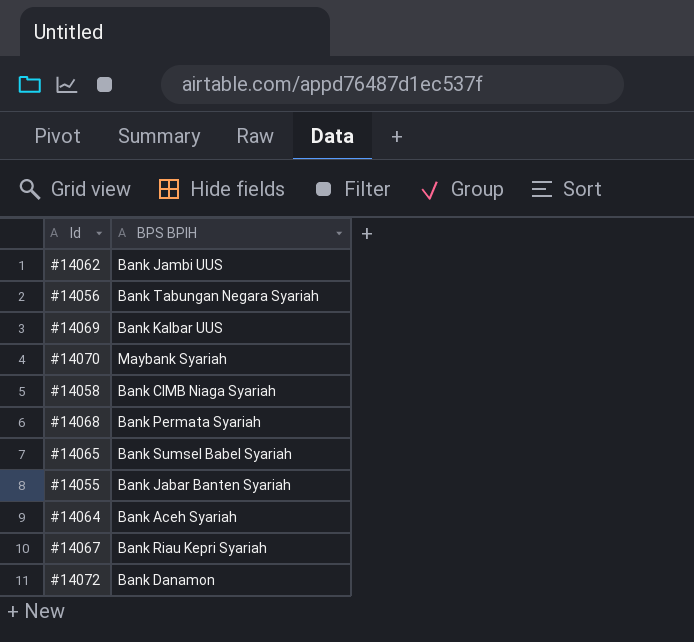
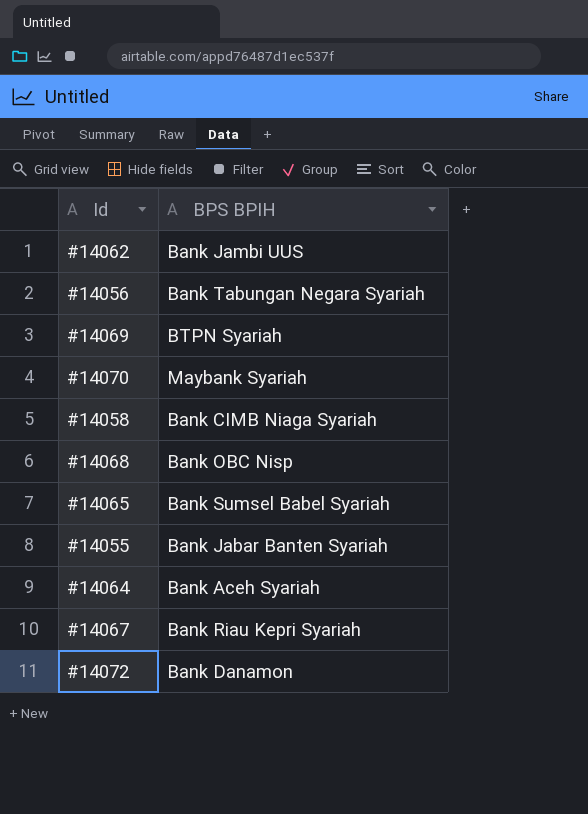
#14069 | BPS BPIH: Bank Kalbar UUS -> BTPN Syariah
#14068 | BPS BPIH: Bank Permata Syariah -> Bank OBC Nisp

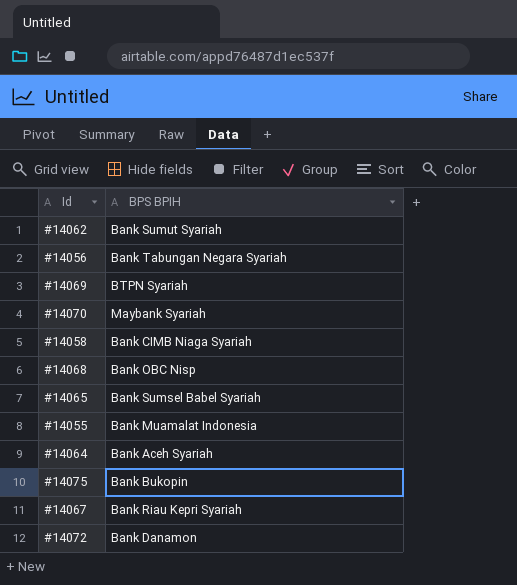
#14062 | BPS BPIH: Bank Jambi UUS -> Bank Sumut Syariah
#14055 | BPS BPIH: Bank Jabar Banten Syariah -> Bank Muamalat Indonesia
row #14075: none -> Bank Bukopin

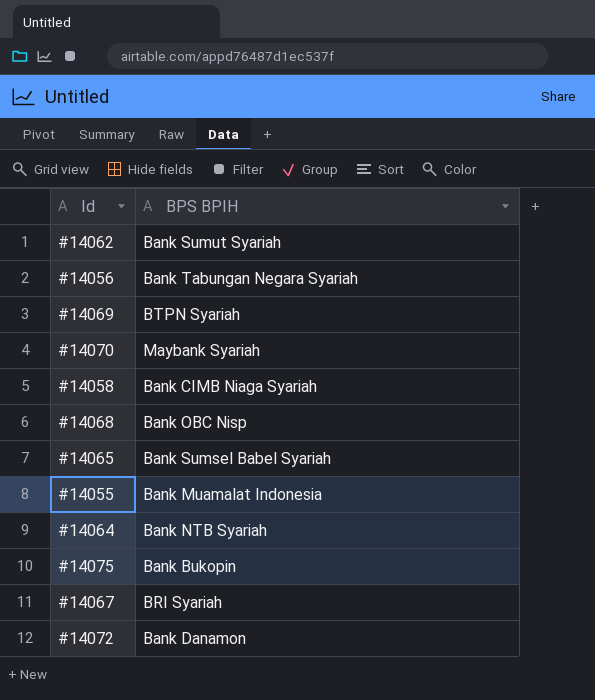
#14064 | BPS BPIH: Bank Aceh Syariah -> Bank NTB Syariah
#14067 | BPS BPIH: Bank Riau Kepri Syariah -> BRI Syariah

